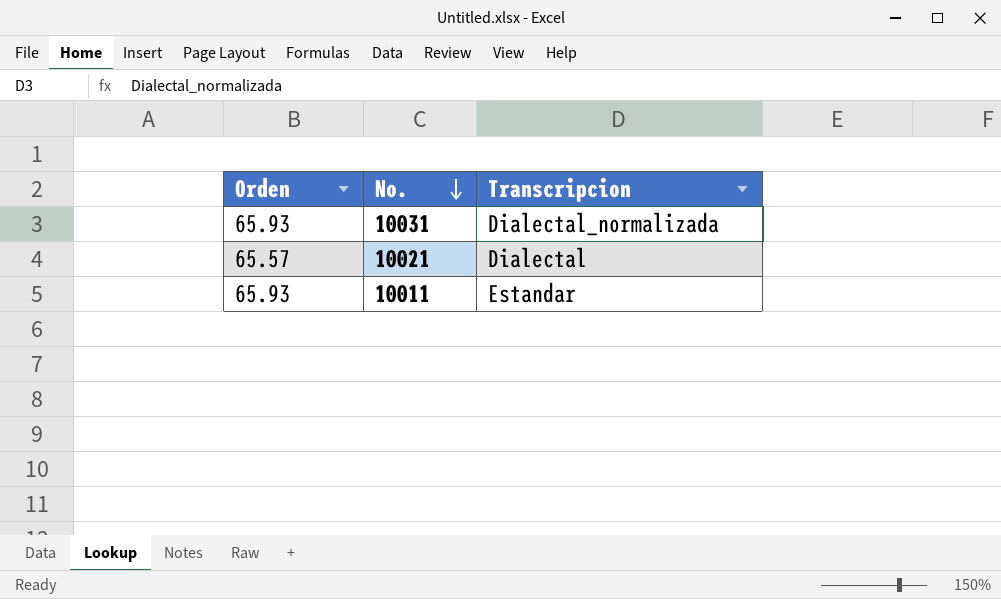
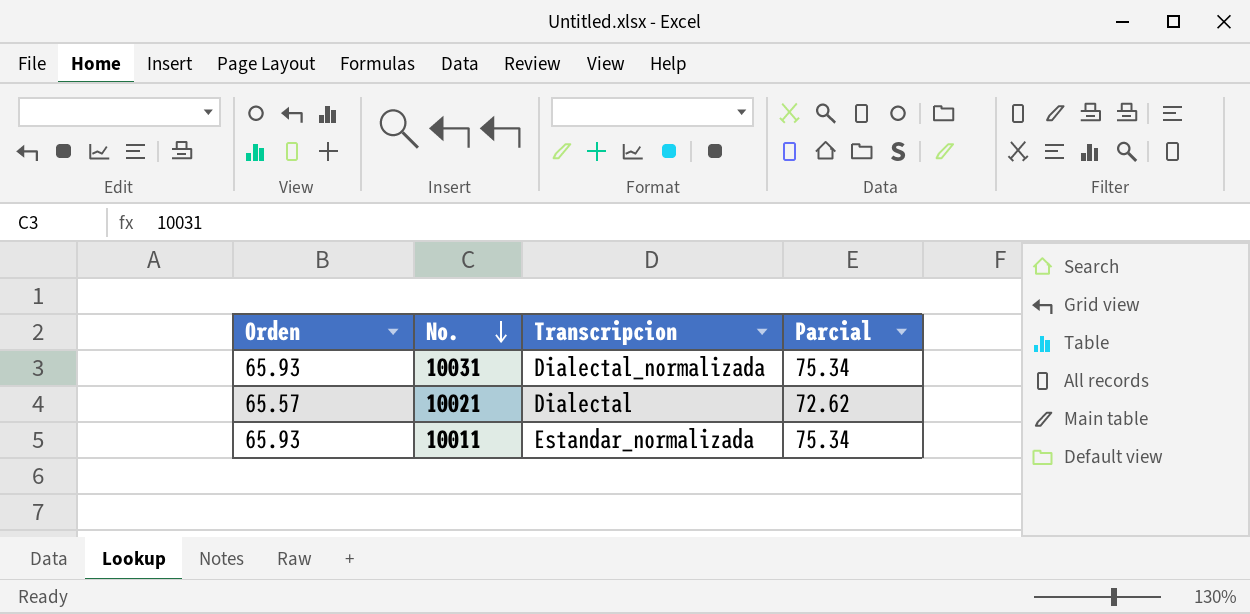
column Parcial | position: none -> 4
10011 | Transcripcion: Estandar -> Estandar_normalizada

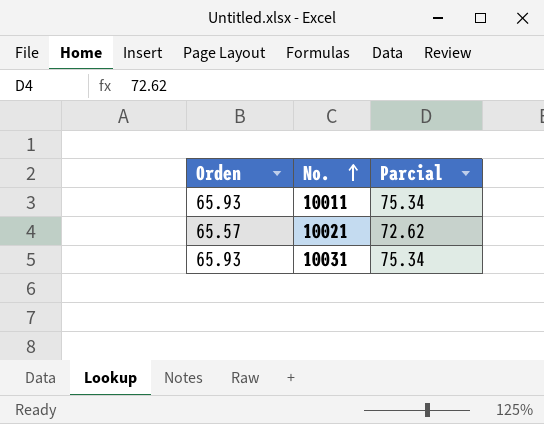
row order: No. descending -> No. ascending
column Transcripcion | position: 3 -> none

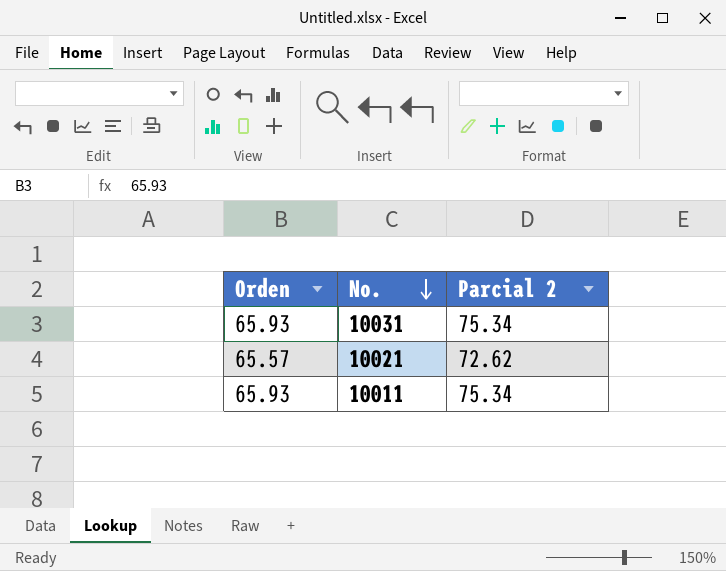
row order: No. ascending -> No. descending
column name: Parcial -> Parcial 2

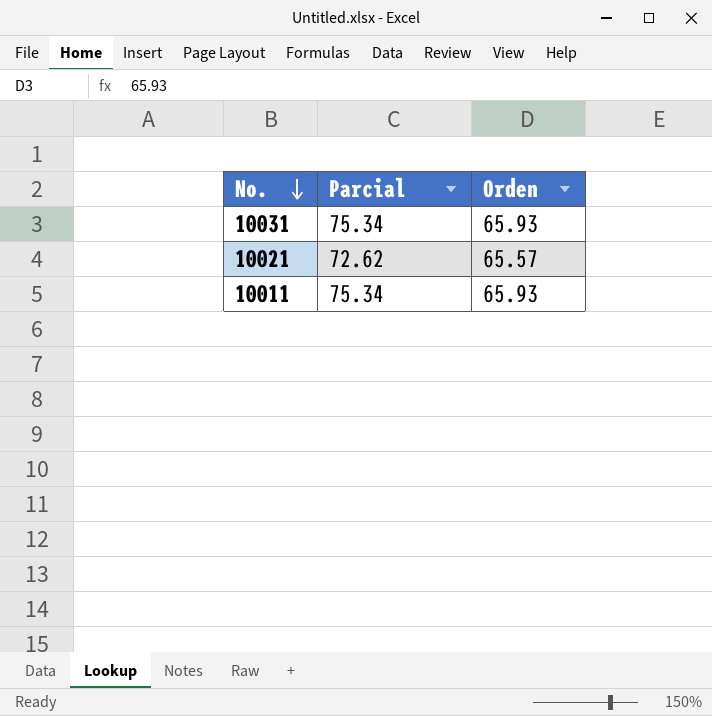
column name: Parcial 2 -> Parcial
column Orden | position: 1 -> 3

